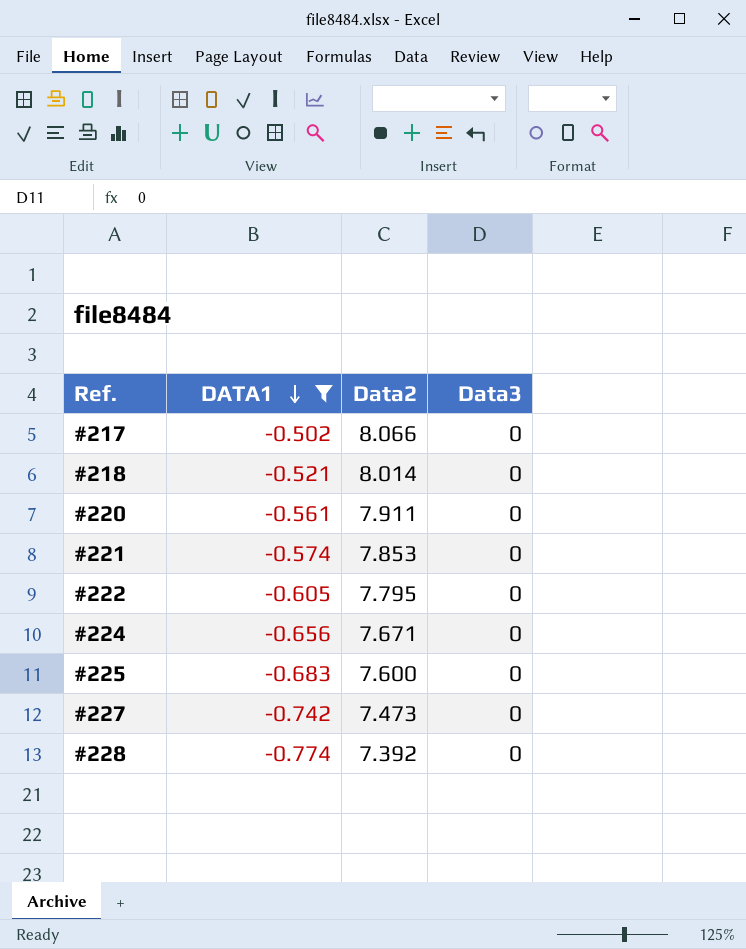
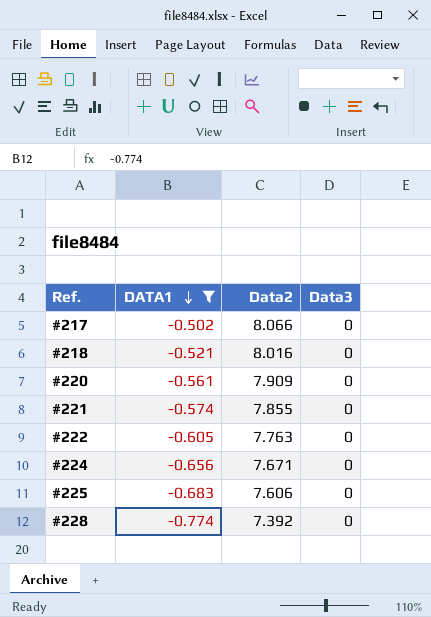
row #227: -0.742 | 7.473 | 0 -> none
#218 | Data2: 8.014 -> 8.016
#220 | Data2: 7.911 -> 7.909
#221 | Data2: 7.853 -> 7.855
#222 | Data2: 7.795 -> 7.763
#225 | Data2: 7.600 -> 7.606

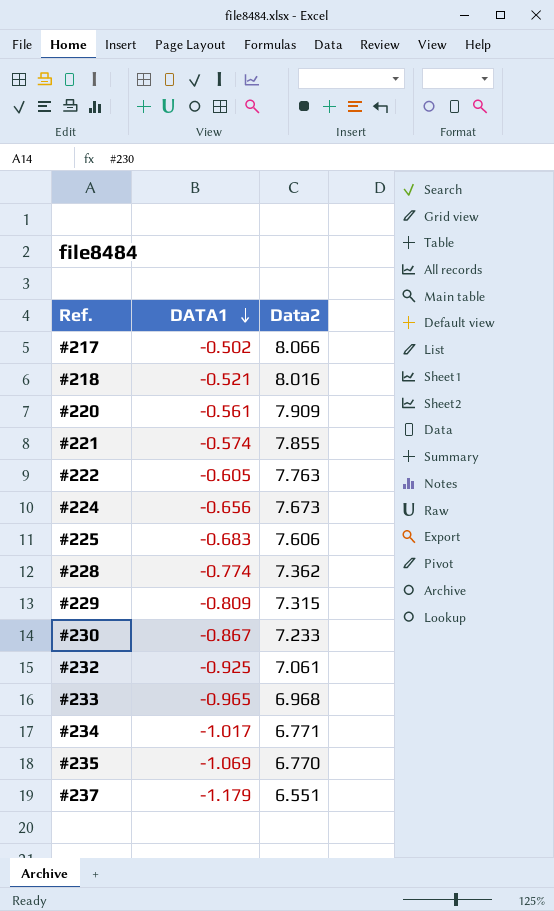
filter: DATA1 >= -0.774 -> none
column Data3 | position: 4 -> none
#224 | Data2: 7.671 -> 7.673
#228 | Data2: 7.392 -> 7.362

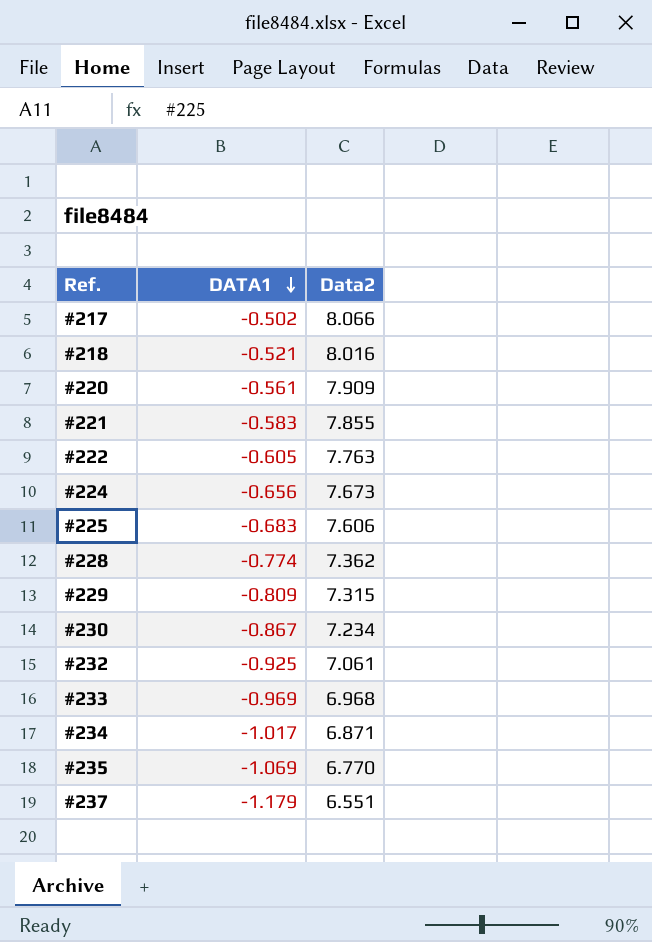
#221 | DATA1: -0.574 -> -0.583
#230 | Data2: 7.233 -> 7.234
#233 | DATA1: -0.965 -> -0.969
#234 | Data2: 6.771 -> 6.871

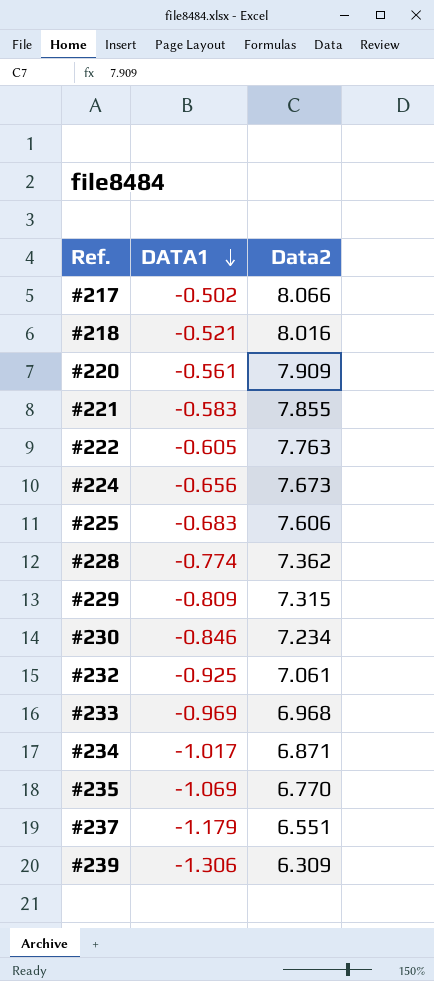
#230 | DATA1: -0.867 -> -0.846
row #239: none -> -1.306 | 6.309

